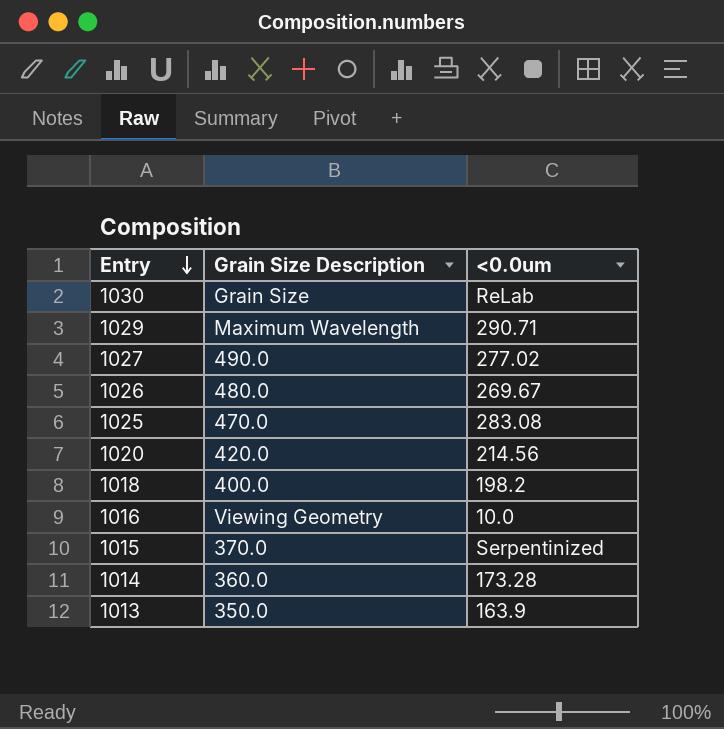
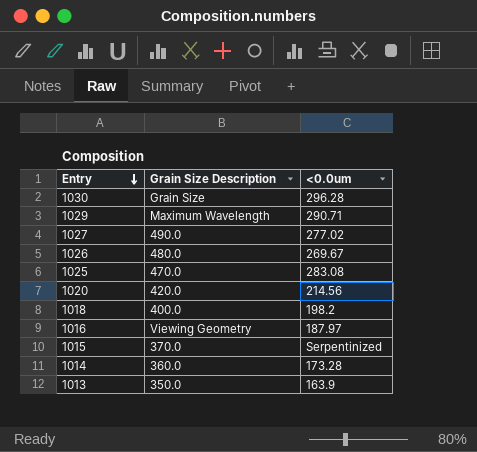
1030 | <0.0um: ReLab -> 296.28
1016 | <0.0um: 10.0 -> 187.97

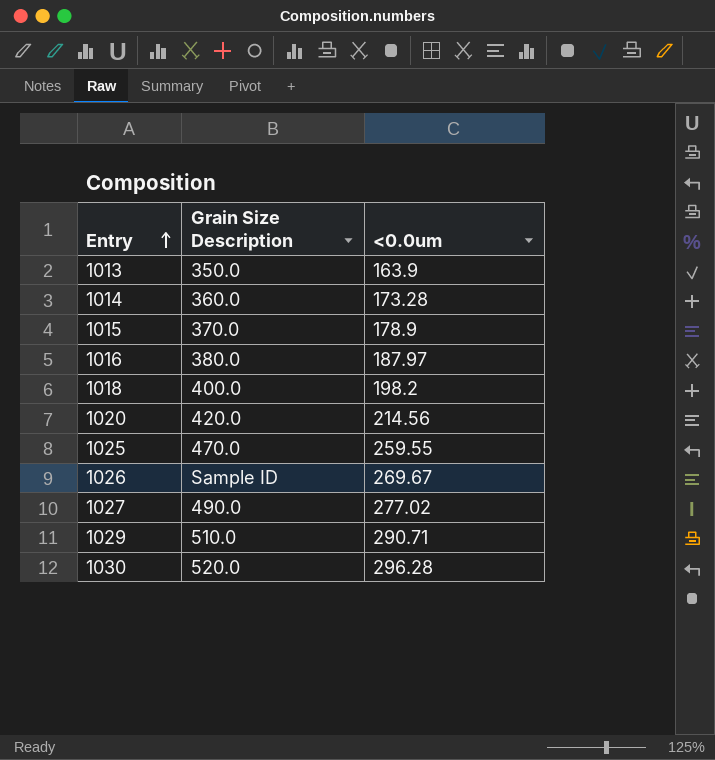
row order: Entry descending -> Entry ascending
1015 | <0.0um: Serpentinized -> 178.9
1016 | Grain Size Description: Viewing Geometry -> 380.0
1025 | <0.0um: 283.08 -> 259.55
1026 | Grain Size Description: 480.0 -> Sample ID
1029 | Grain Size Description: Maximum Wavelength -> 510.0
1030 | Grain Size Description: Grain Size -> 520.0

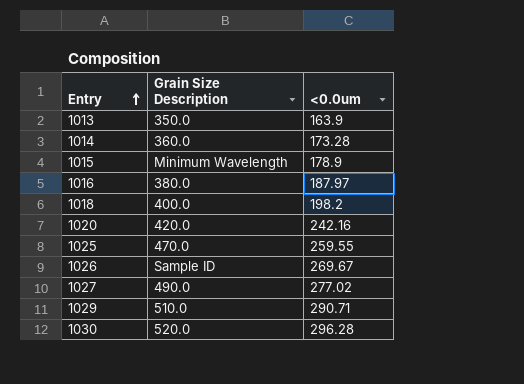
1015 | Grain Size Description: 370.0 -> Minimum Wavelength
1020 | <0.0um: 214.56 -> 242.16

